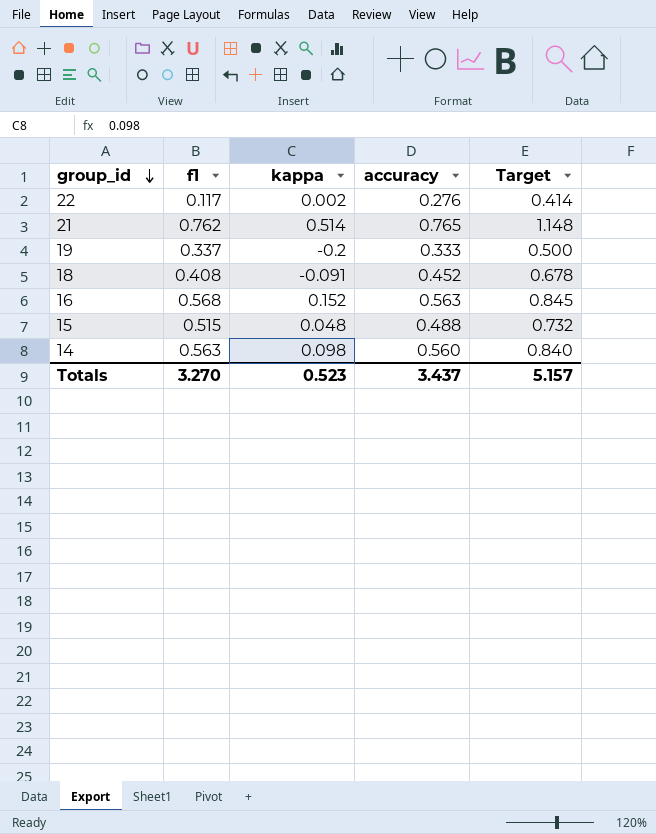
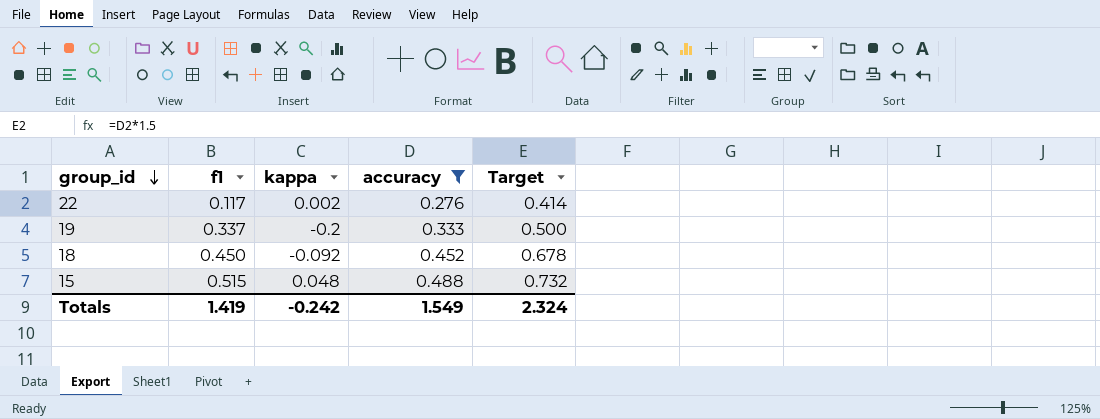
filter: none -> accuracy <= 0.488
18 | f1: 0.408 -> 0.450
18 | kappa: -0.091 -> -0.092
Totals | f1: 3.270 -> 1.419
Totals | kappa: 0.523 -> -0.242
Totals | accuracy: 3.437 -> 1.549
Totals | Target: 5.157 -> 2.324

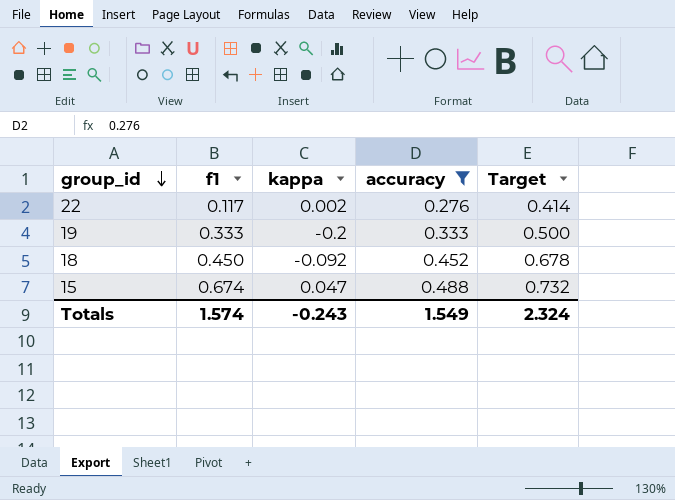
19 | f1: 0.337 -> 0.333
15 | f1: 0.515 -> 0.674
15 | kappa: 0.048 -> 0.047
Totals | f1: 1.419 -> 1.574
Totals | kappa: -0.242 -> -0.243

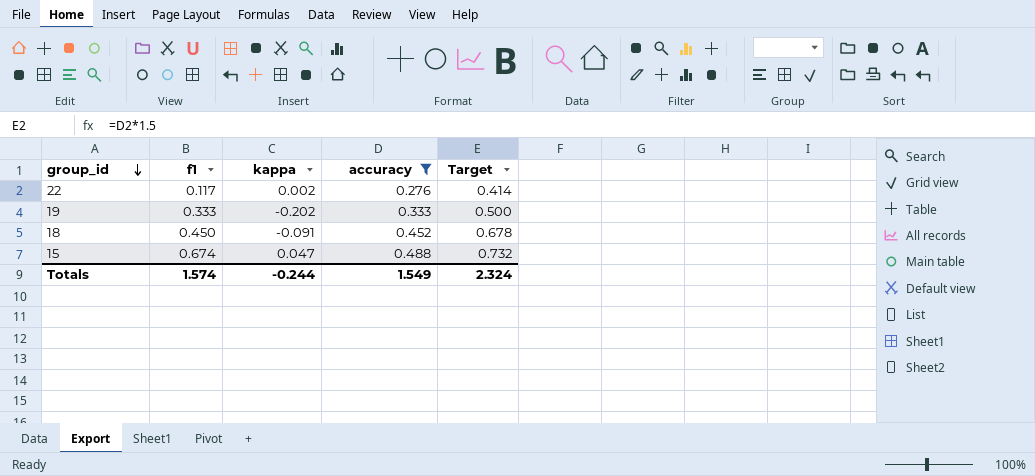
19 | kappa: -0.2 -> -0.202
18 | kappa: -0.092 -> -0.091
Totals | kappa: -0.243 -> -0.244

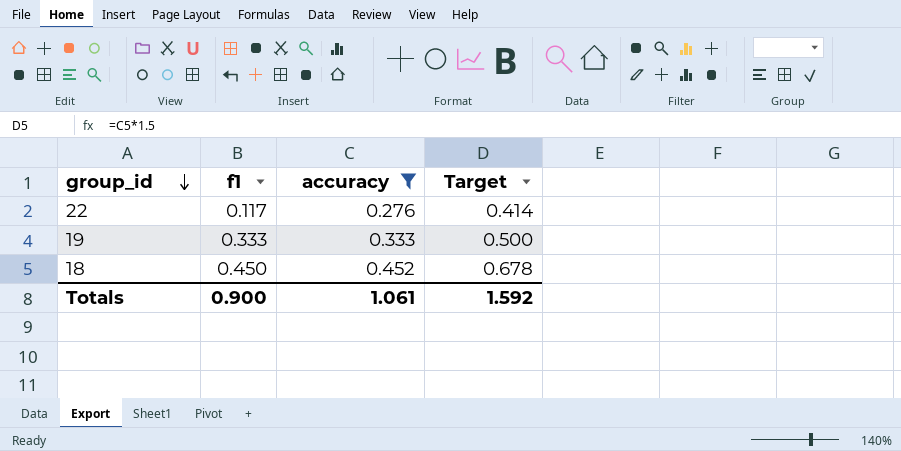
column kappa | position: 3 -> none
row 15: 0.674 | 0.047 | 0.488 | 0.732 -> none
Totals | f1: 1.574 -> 0.900
Totals | accuracy: 1.549 -> 1.061
Totals | Target: 2.324 -> 1.592

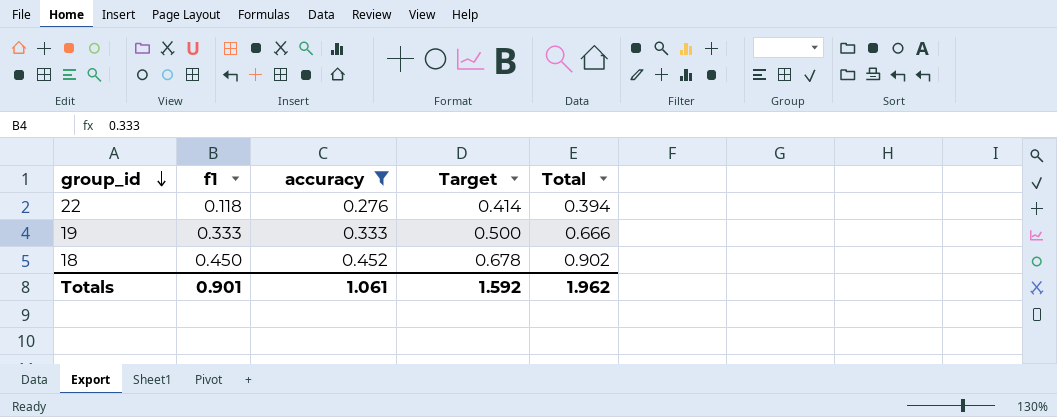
column Total | formula: none -> [f1] + [accuracy]
22 | f1: 0.117 -> 0.118
Totals | f1: 0.900 -> 0.901

